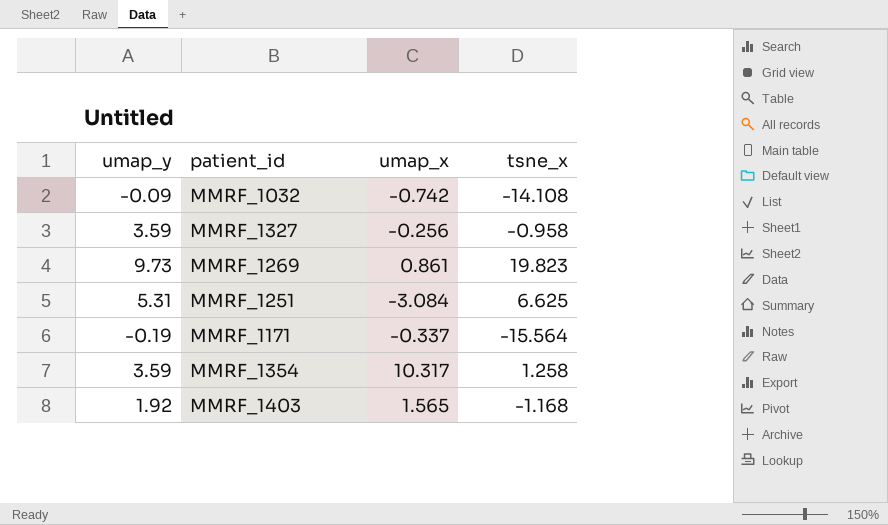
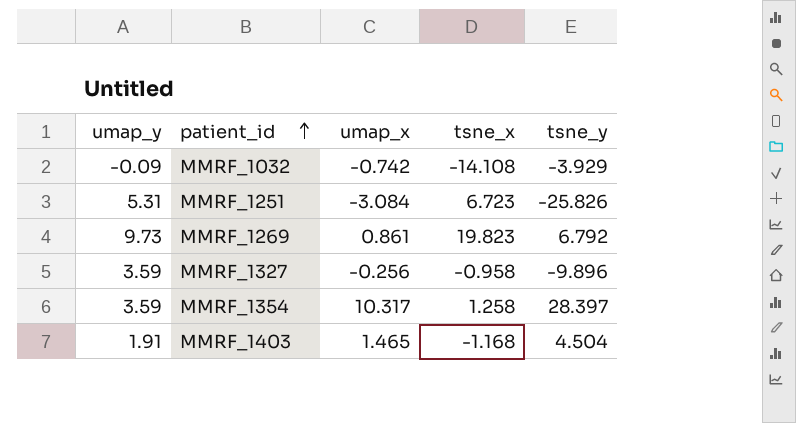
row order: none -> patient_id ascending
column tsne_y | position: none -> 5
row MMRF_1171: -0.19 | -0.337 | -15.564 -> none
MMRF_1251 | tsne_x: 6.625 -> 6.723
MMRF_1403 | umap_y: 1.92 -> 1.91
MMRF_1403 | umap_x: 1.565 -> 1.465

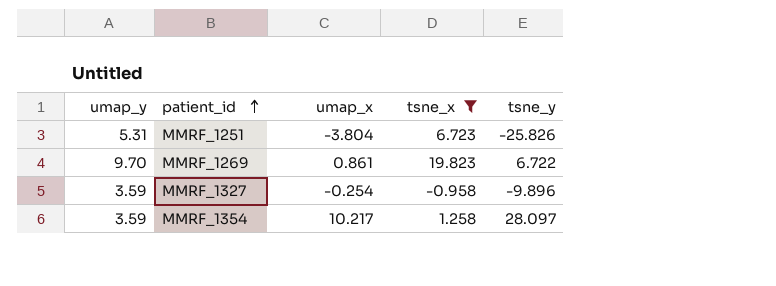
filter: none -> tsne_x >= -0.958
MMRF_1251 | umap_x: -3.084 -> -3.804
MMRF_1269 | umap_y: 9.73 -> 9.70
MMRF_1269 | tsne_y: 6.792 -> 6.722
MMRF_1327 | umap_x: -0.256 -> -0.254
MMRF_1354 | umap_x: 10.317 -> 10.217
MMRF_1354 | tsne_y: 28.397 -> 28.097

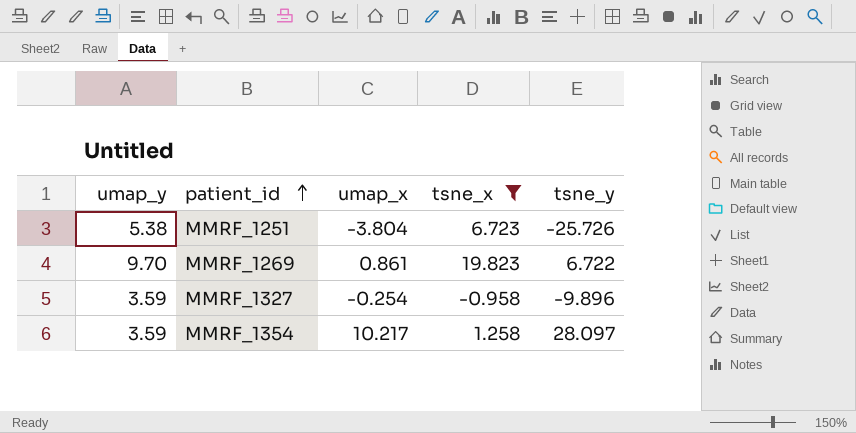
MMRF_1251 | umap_y: 5.31 -> 5.38
MMRF_1251 | tsne_y: -25.826 -> -25.726

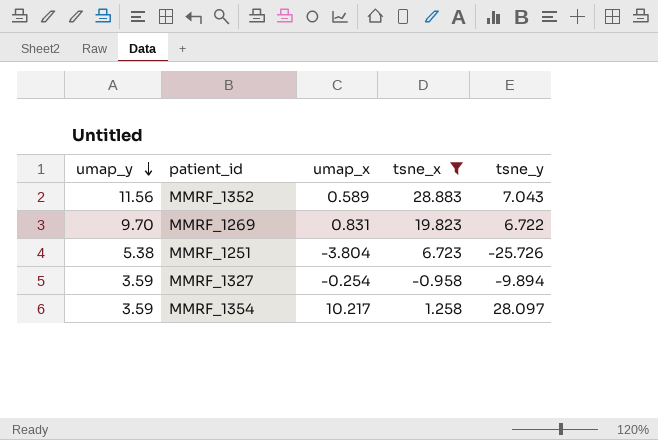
row order: patient_id ascending -> umap_y descending
row MMRF_1352: none -> 11.56 | 0.589 | 28.883 | 7.043
MMRF_1269 | umap_x: 0.861 -> 0.831
MMRF_1327 | tsne_y: -9.896 -> -9.894

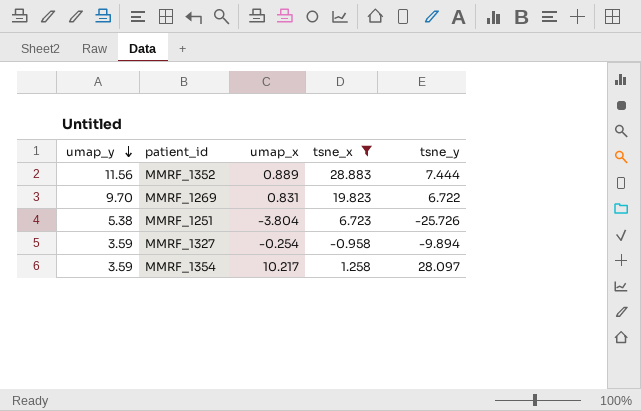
MMRF_1352 | umap_x: 0.589 -> 0.889
MMRF_1352 | tsne_y: 7.043 -> 7.444

